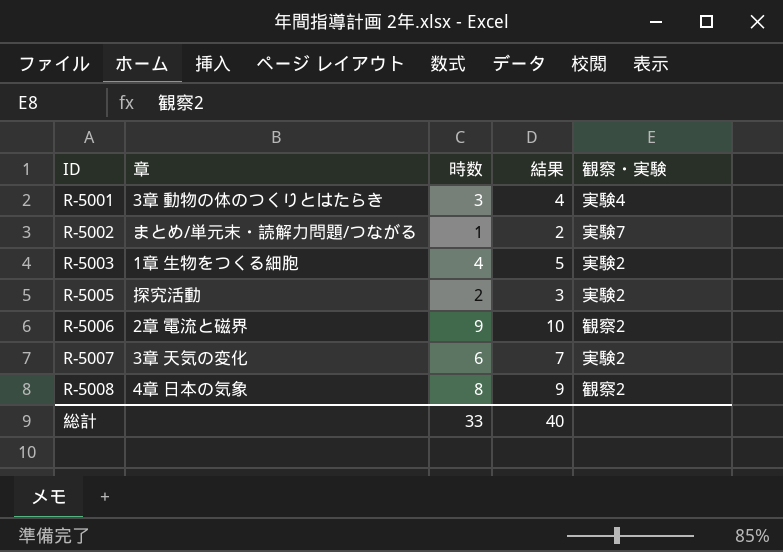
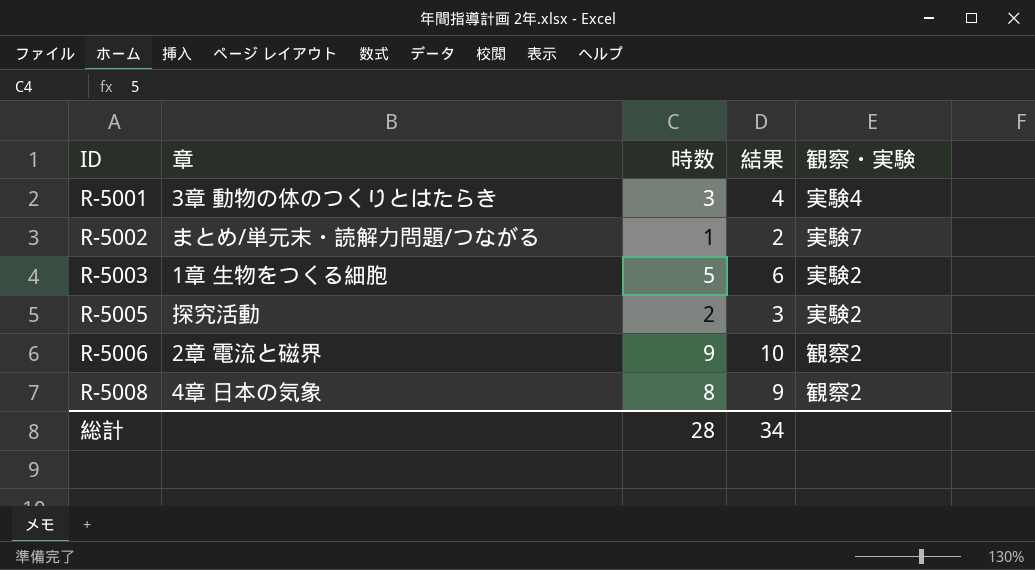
row R-5007: 3章 天気の変化 | 6 | 7 | 実験2 -> none
R-5003 | 時数: 4 -> 5
R-5003 | 結果: 5 -> 6
総計 | 時数: 33 -> 28
総計 | 結果: 40 -> 34

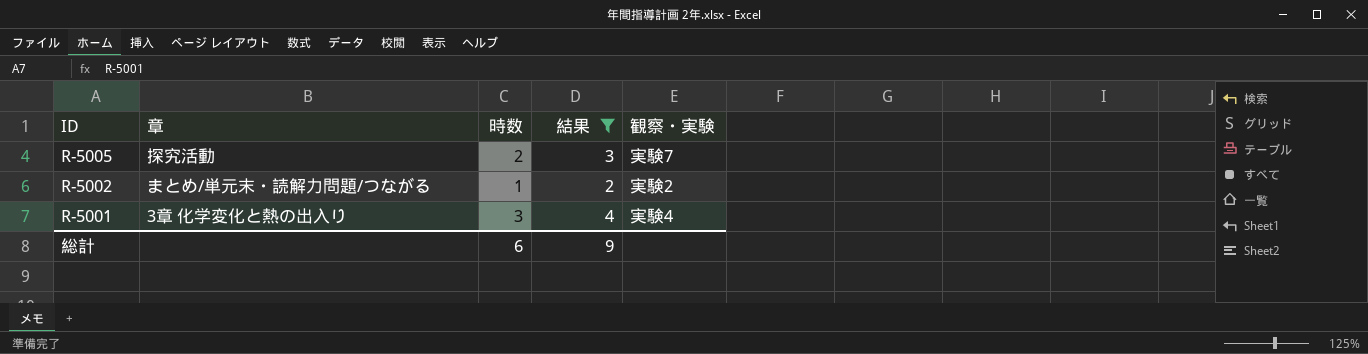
filter: none -> 結果 <= 4
row order: ID ascending -> ID descending
R-5005 | 観察・実験: 実験2 -> 実験7
R-5002 | 観察・実験: 実験7 -> 実験2
R-5001 | 章: 3章 動物の体のつくりとはたらき -> 3章 化学変化と熱の出入り
総計 | 時数: 28 -> 6
総計 | 結果: 34 -> 9

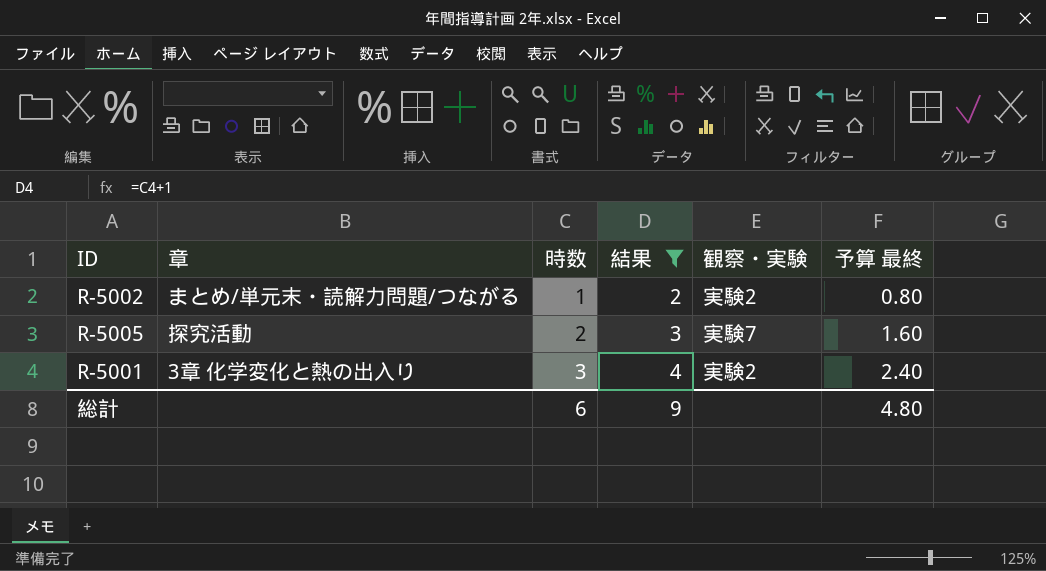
row order: ID descending -> 時数 ascending
column 予算 最終 | formula: none -> [時数] * 0.8
R-5001 | 観察・実験: 実験4 -> 実験2

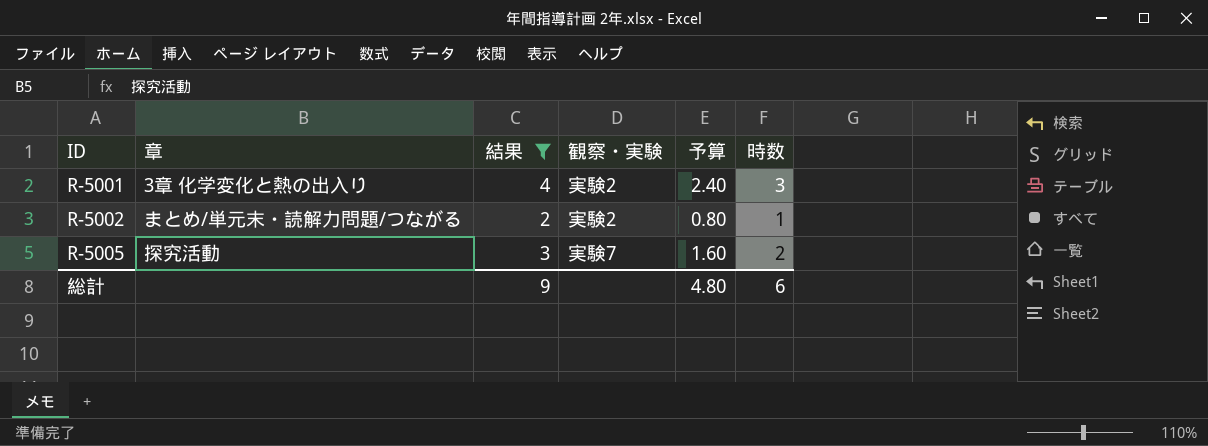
row order: 時数 ascending -> ID ascending
column name: 予算 最終 -> 予算
column 時数 | position: 3 -> 6

